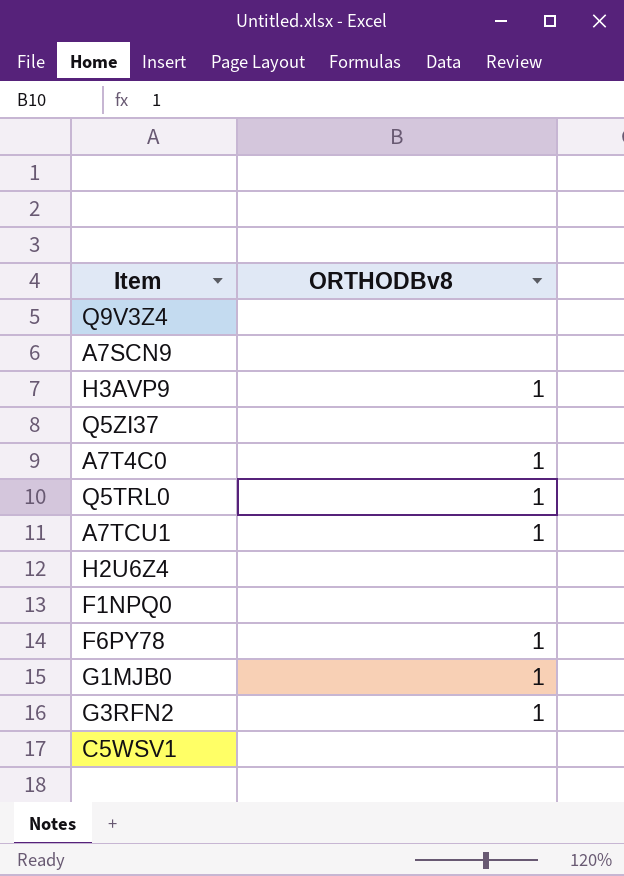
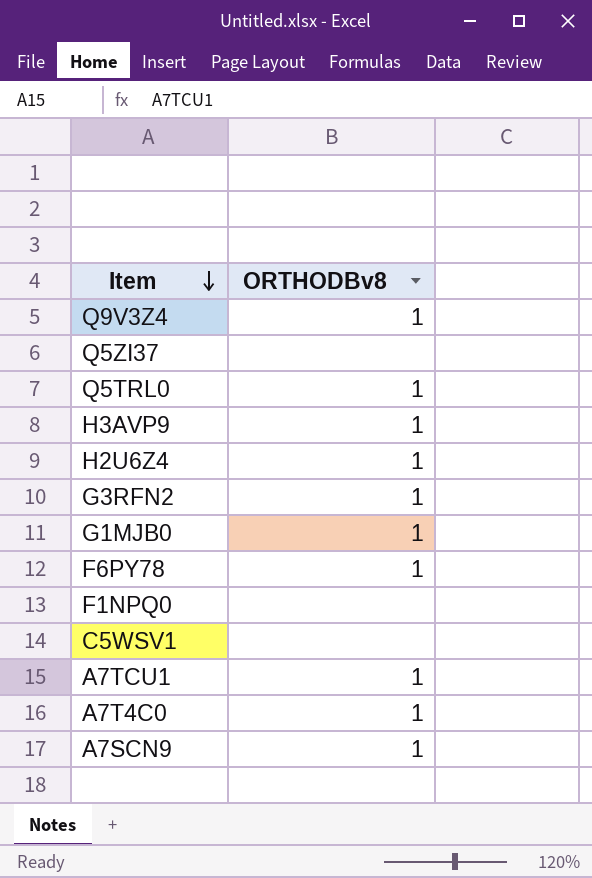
row order: none -> Item descending
Q9V3Z4 | ORTHODBv8: none -> 1
H2U6Z4 | ORTHODBv8: none -> 1
A7SCN9 | ORTHODBv8: none -> 1

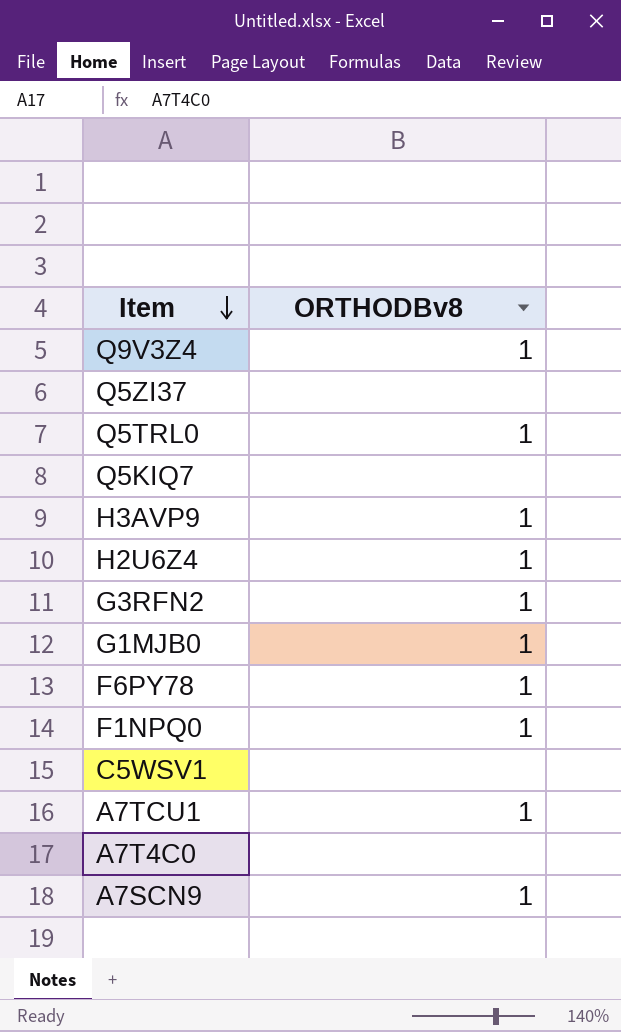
row Q5KIQ7: none -> none
F1NPQ0 | ORTHODBv8: none -> 1
A7T4C0 | ORTHODBv8: 1 -> none

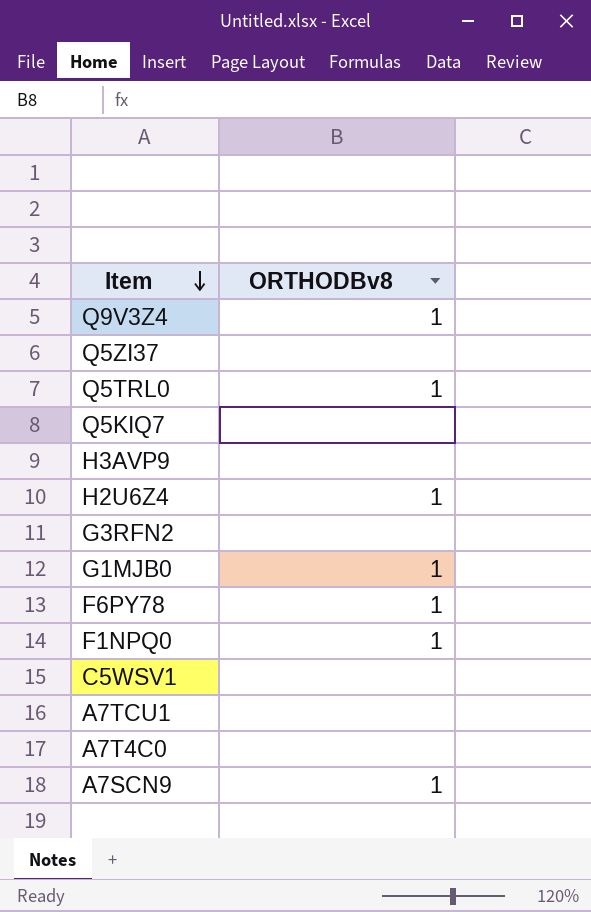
H3AVP9 | ORTHODBv8: 1 -> none
G3RFN2 | ORTHODBv8: 1 -> none
A7TCU1 | ORTHODBv8: 1 -> none

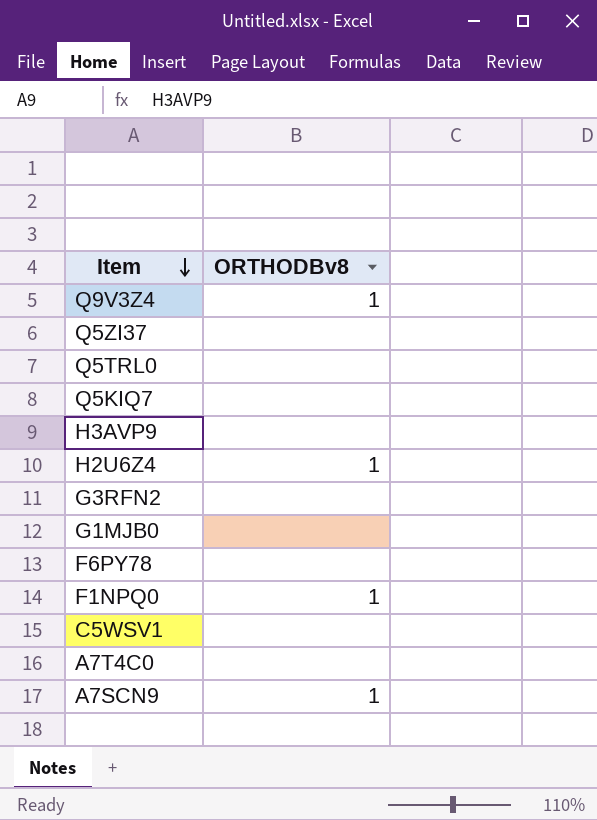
row A7TCU1: none -> none
Q5TRL0 | ORTHODBv8: 1 -> none
G1MJB0 | ORTHODBv8: 1 -> none
F6PY78 | ORTHODBv8: 1 -> none

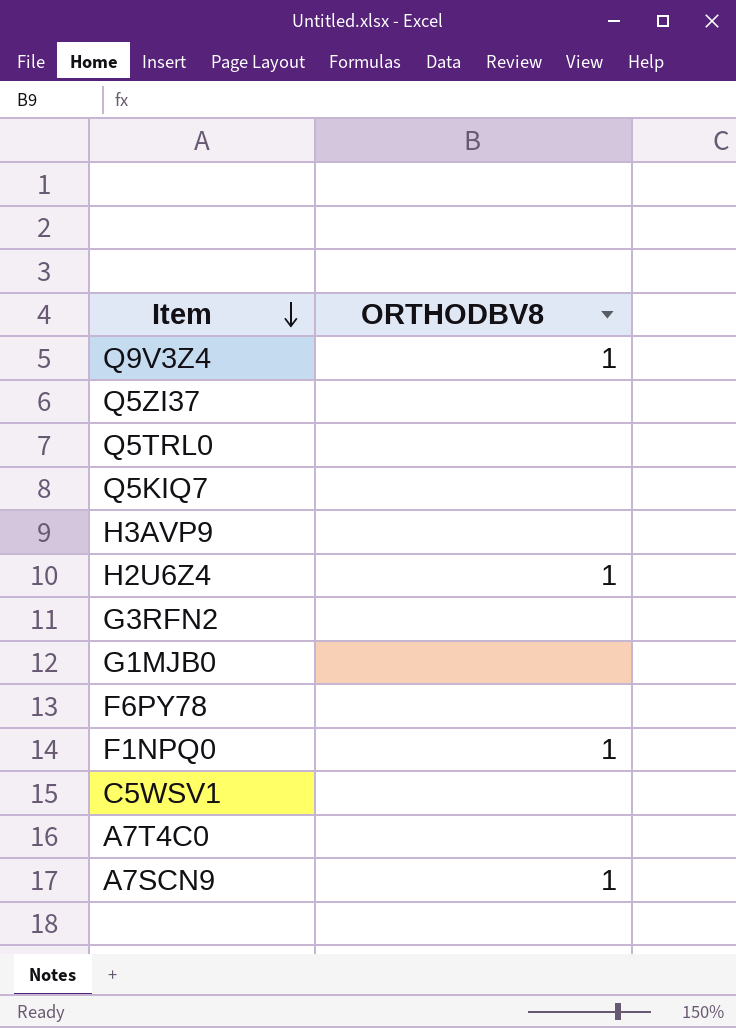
column name: ORTHODBv8 -> ORTHODBV8

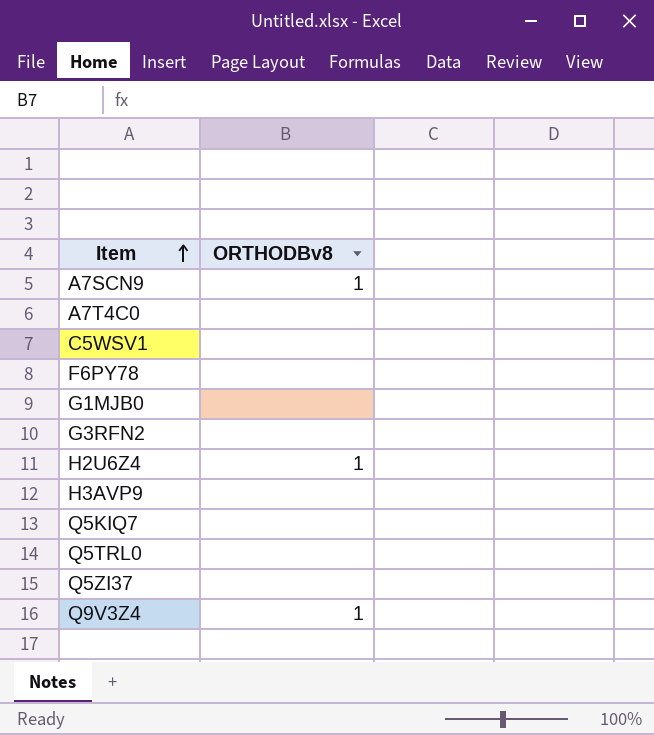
row order: Item descending -> Item ascending
column name: ORTHODBV8 -> ORTHODBv8
row F1NPQ0: 1 -> none

